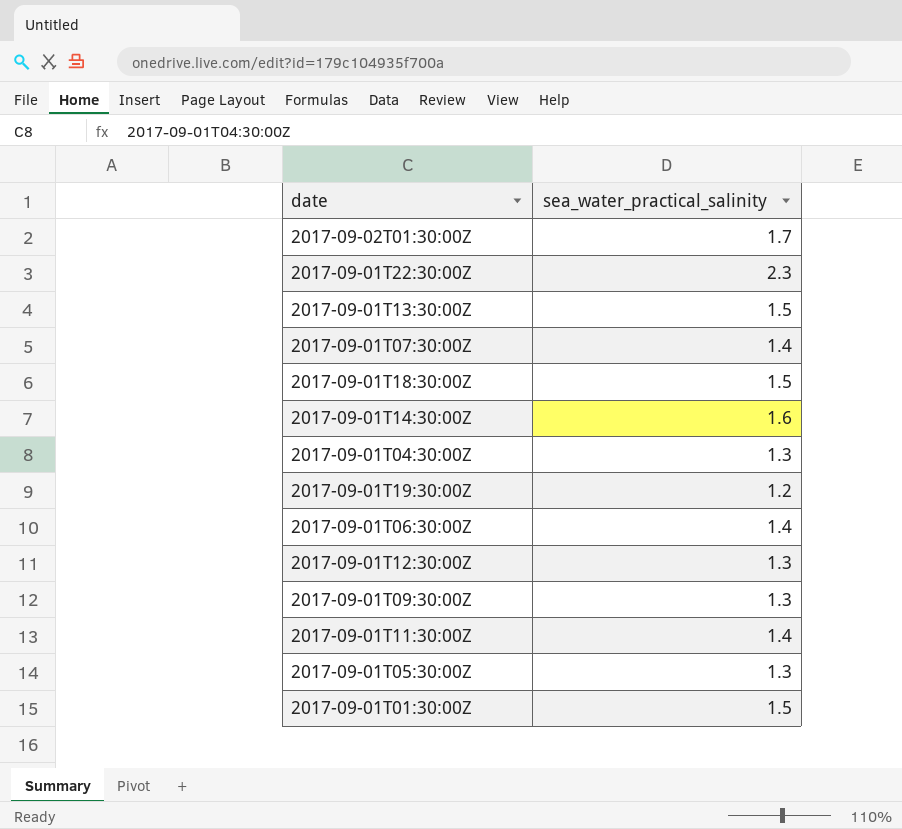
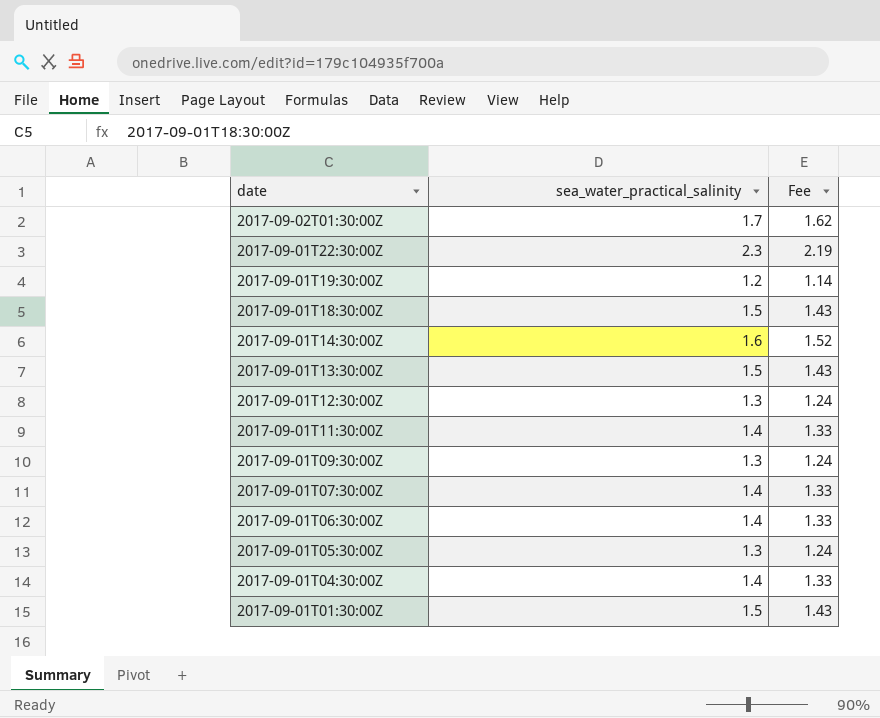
row order: none -> date descending
column Fee | formula: none -> [sea_water_practical_salinity] * 0.95
2017-09-01T04:30:00Z | sea_water_practical_salinity: 1.3 -> 1.4

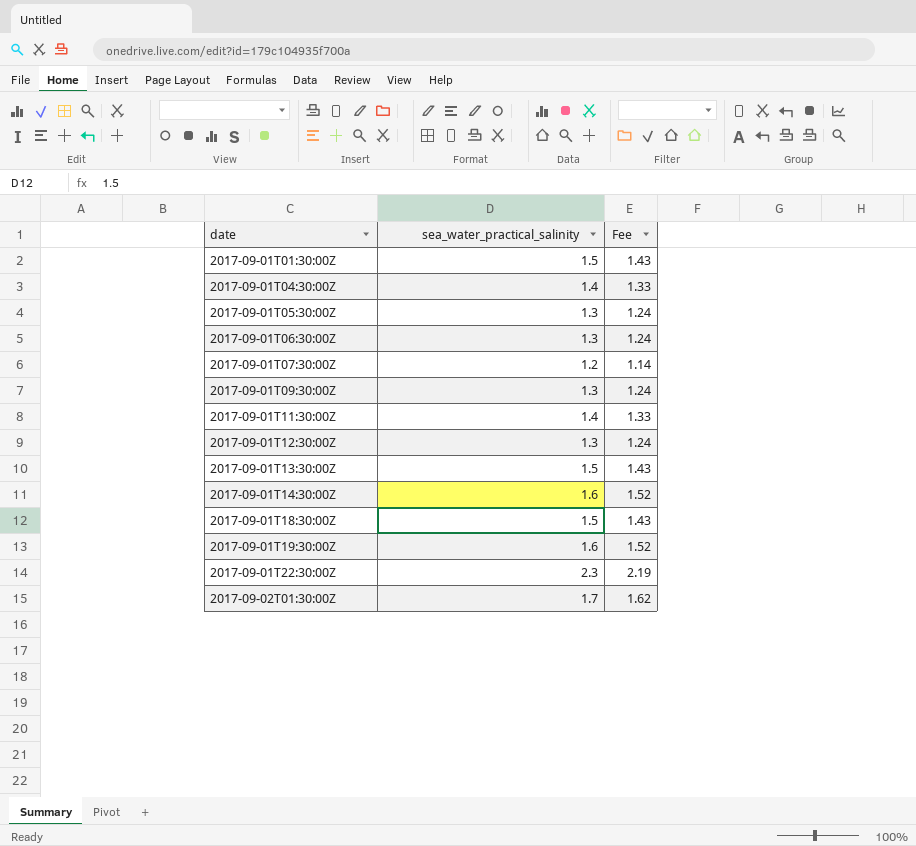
row order: date descending -> date ascending
2017-09-01T06:30:00Z | sea_water_practical_salinity: 1.4 -> 1.3
2017-09-01T06:30:00Z | Fee: 1.33 -> 1.24
2017-09-01T07:30:00Z | sea_water_practical_salinity: 1.4 -> 1.2
2017-09-01T07:30:00Z | Fee: 1.33 -> 1.14
2017-09-01T19:30:00Z | sea_water_practical_salinity: 1.2 -> 1.6
2017-09-01T19:30:00Z | Fee: 1.14 -> 1.52

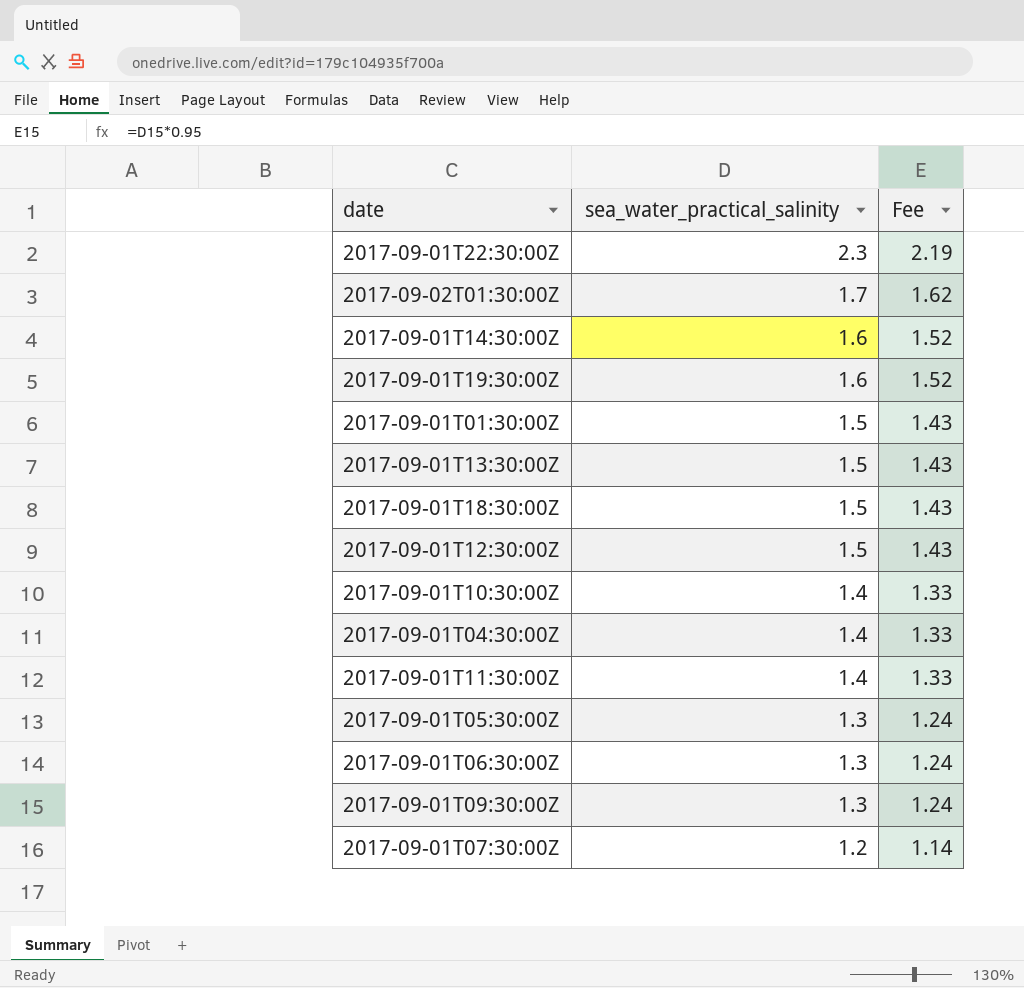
row order: date ascending -> sea_water_practical_salinity descending
2017-09-01T12:30:00Z | sea_water_practical_salinity: 1.3 -> 1.5
2017-09-01T12:30:00Z | Fee: 1.24 -> 1.43
row 2017-09-01T10:30:00Z: none -> 1.4 | 1.33

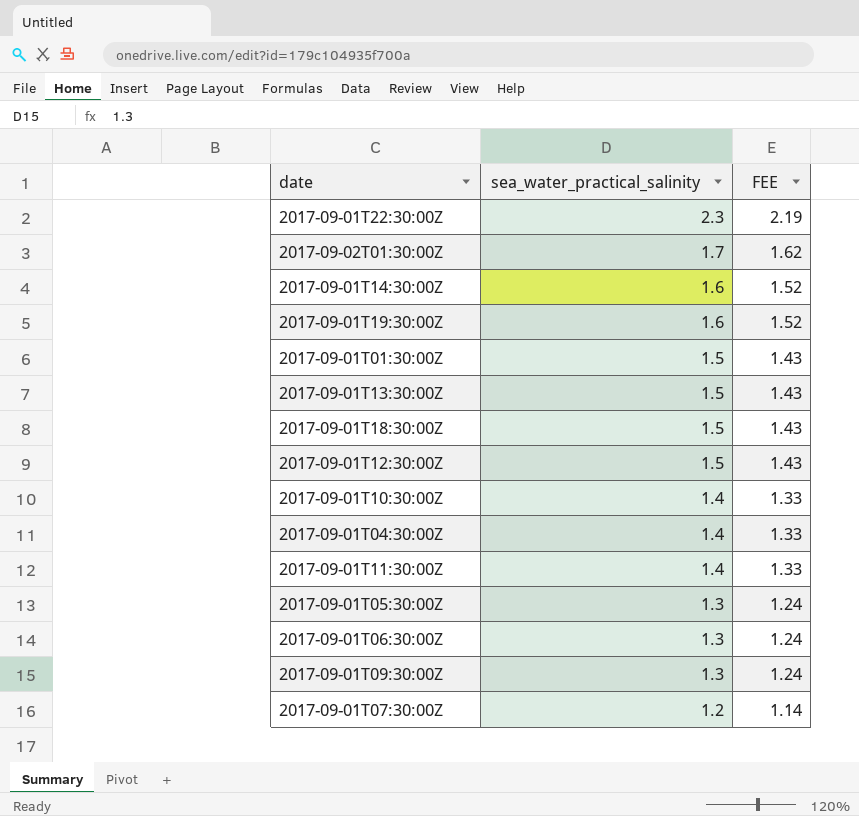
column name: Fee -> FEE

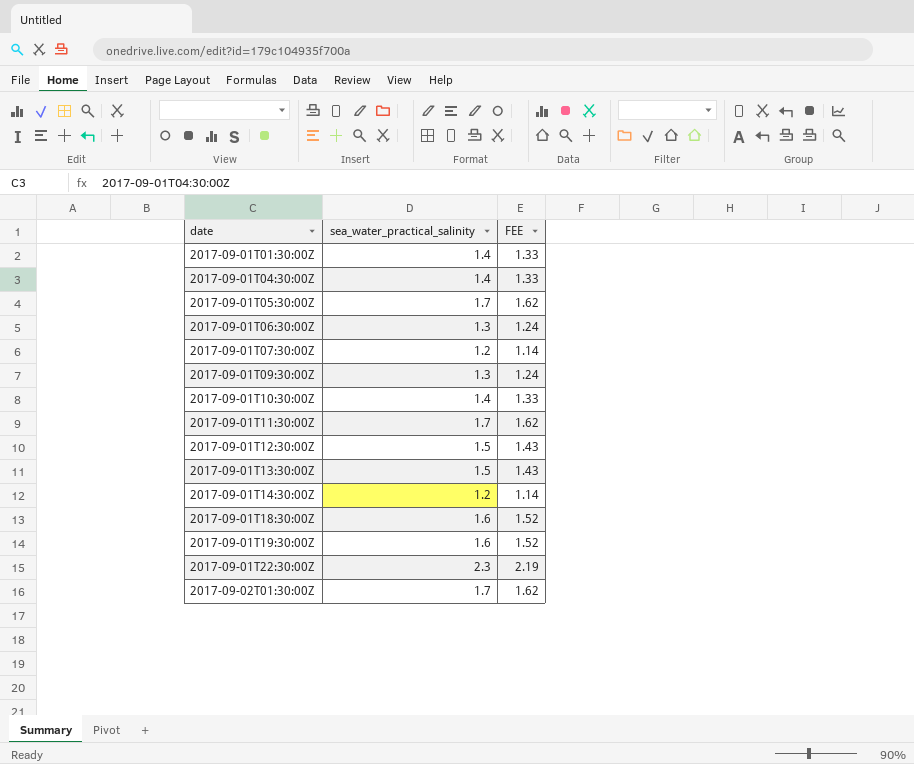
row order: sea_water_practical_salinity descending -> date ascending
2017-09-01T01:30:00Z | sea_water_practical_salinity: 1.5 -> 1.4
2017-09-01T01:30:00Z | FEE: 1.43 -> 1.33
2017-09-01T05:30:00Z | sea_water_practical_salinity: 1.3 -> 1.7
2017-09-01T05:30:00Z | FEE: 1.24 -> 1.62
2017-09-01T11:30:00Z | sea_water_practical_salinity: 1.4 -> 1.7
2017-09-01T11:30:00Z | FEE: 1.33 -> 1.62
2017-09-01T14:30:00Z | sea_water_practical_salinity: 1.6 -> 1.2
2017-09-01T14:30:00Z | FEE: 1.52 -> 1.14
2017-09-01T18:30:00Z | sea_water_practical_salinity: 1.5 -> 1.6
2017-09-01T18:30:00Z | FEE: 1.43 -> 1.52

